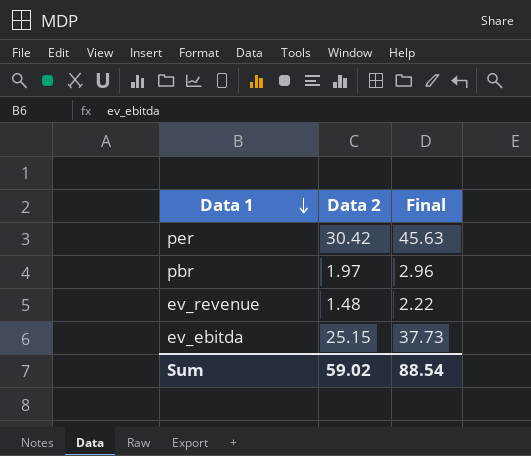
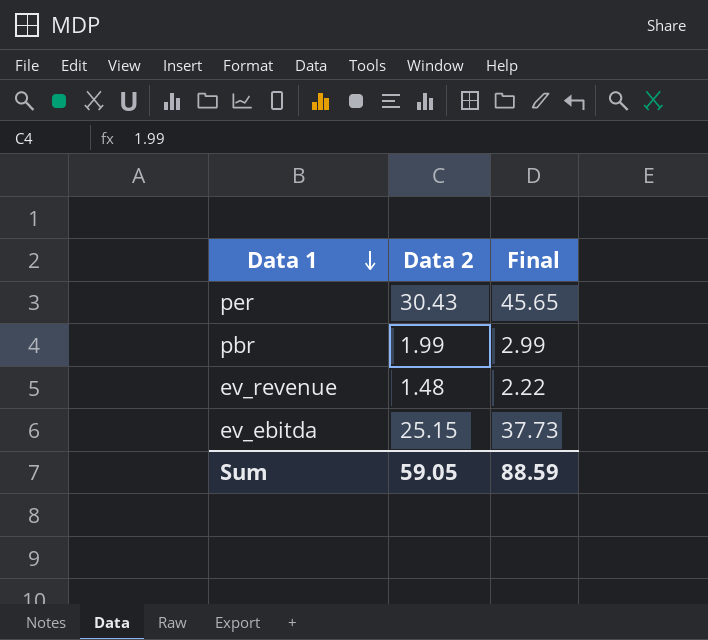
per | Data 2: 30.42 -> 30.43
per | Final: 45.63 -> 45.65
pbr | Data 2: 1.97 -> 1.99
pbr | Final: 2.96 -> 2.99
Sum | Data 2: 59.02 -> 59.05
Sum | Final: 88.54 -> 88.59

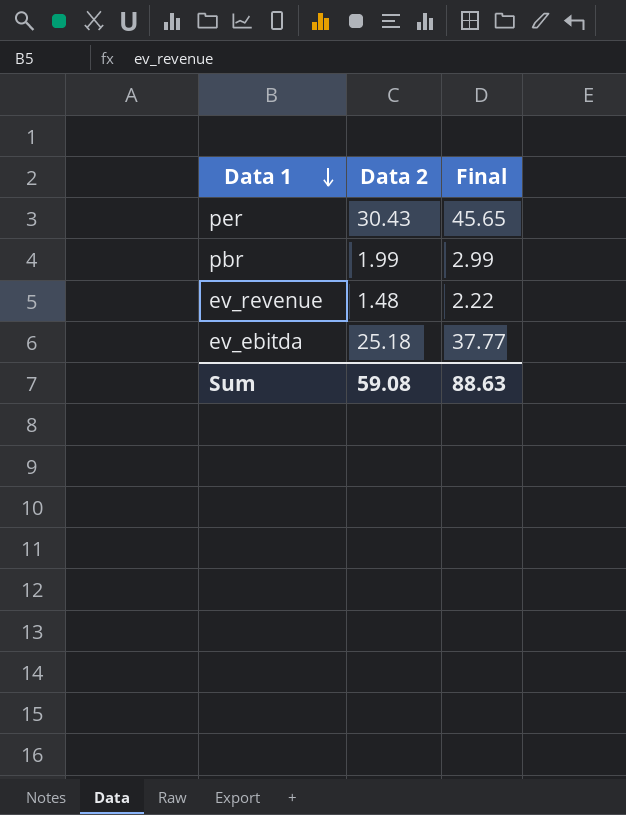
ev_ebitda | Data 2: 25.15 -> 25.18
ev_ebitda | Final: 37.73 -> 37.77
Sum | Data 2: 59.05 -> 59.08
Sum | Final: 88.59 -> 88.63

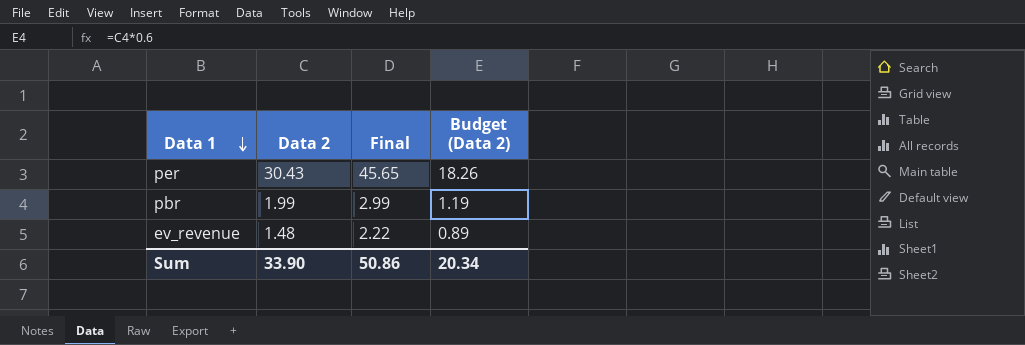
column Budget (Data 2) | formula: none -> [Data 2] * 0.6
row ev_ebitda: 25.18 | 37.77 -> none
Sum | Data 2: 59.08 -> 33.90
Sum | Final: 88.63 -> 50.86

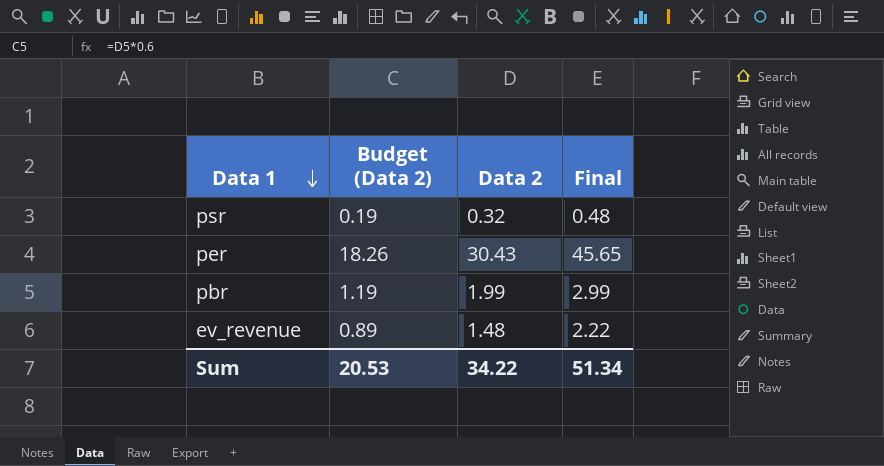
column Budget (Data 2) | position: 4 -> 2
row psr: none -> 0.19 | 0.32 | 0.48
Sum | Budget (Data 2): 20.34 -> 20.53
Sum | Data 2: 33.90 -> 34.22
Sum | Final: 50.86 -> 51.34

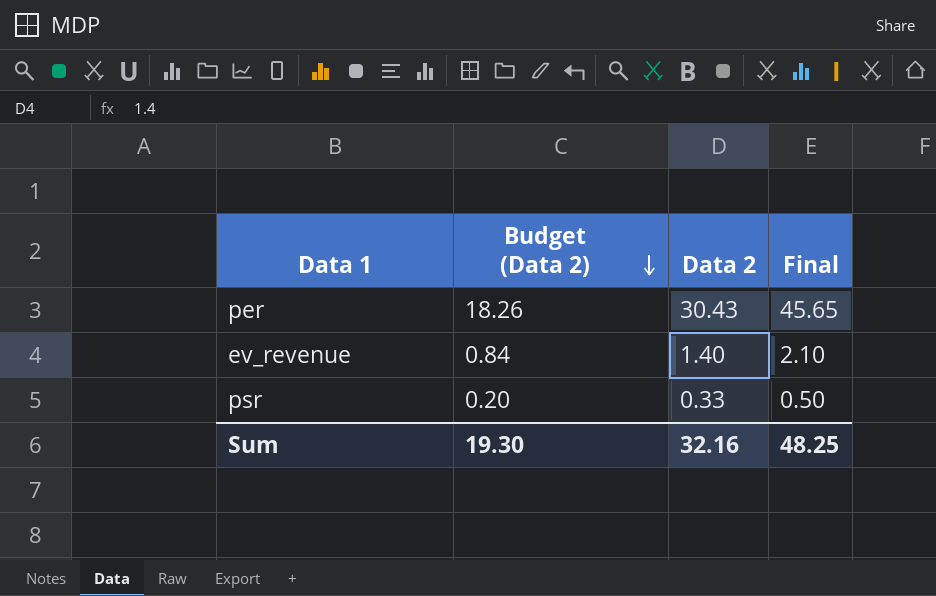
row order: Data 1 descending -> Budget (Data 2) descending
row pbr: 1.19 | 1.99 | 2.99 -> none
ev_revenue | Budget (Data 2): 0.89 -> 0.84
ev_revenue | Data 2: 1.48 -> 1.40
ev_revenue | Final: 2.22 -> 2.10
psr | Budget (Data 2): 0.19 -> 0.20
psr | Data 2: 0.32 -> 0.33
psr | Final: 0.48 -> 0.50
Sum | Budget (Data 2): 20.53 -> 19.30
Sum | Data 2: 34.22 -> 32.16
Sum | Final: 51.34 -> 48.25

